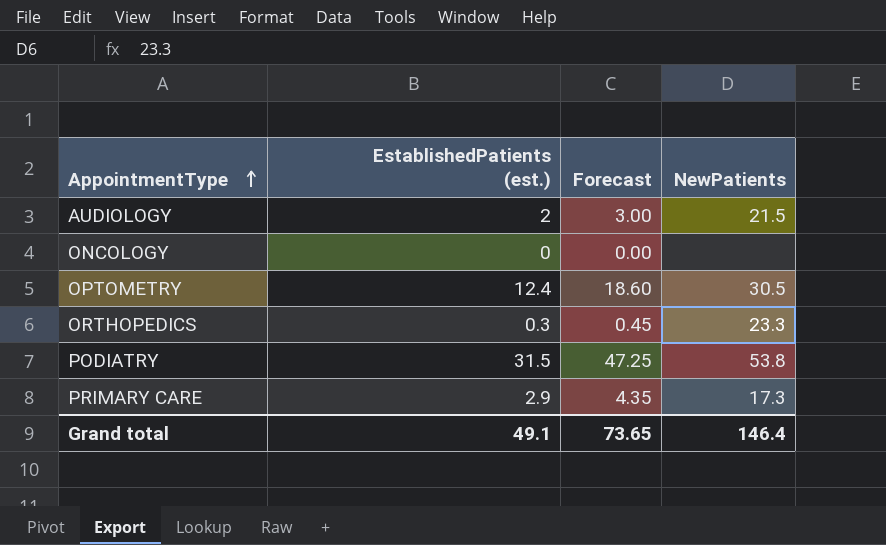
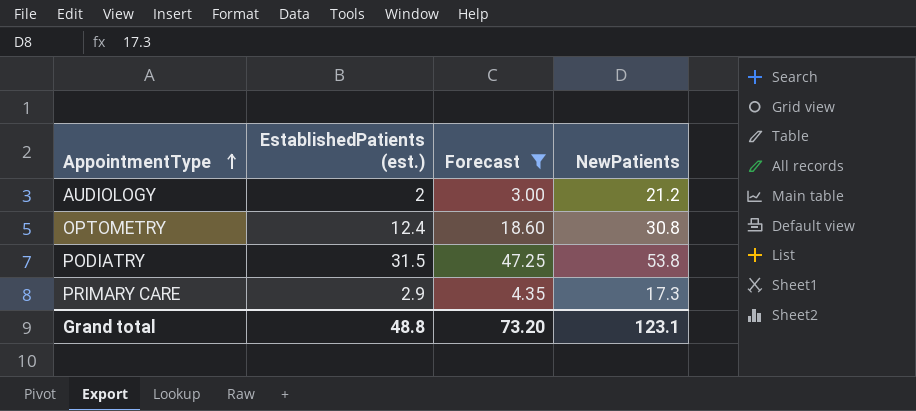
filter: none -> Forecast >= 3.00
AUDIOLOGY | NewPatients: 21.5 -> 21.2
OPTOMETRY | NewPatients: 30.5 -> 30.8
Grand total | EstablishedPatients (est.): 49.1 -> 48.8
Grand total | Forecast: 73.65 -> 73.20
Grand total | NewPatients: 146.4 -> 123.1

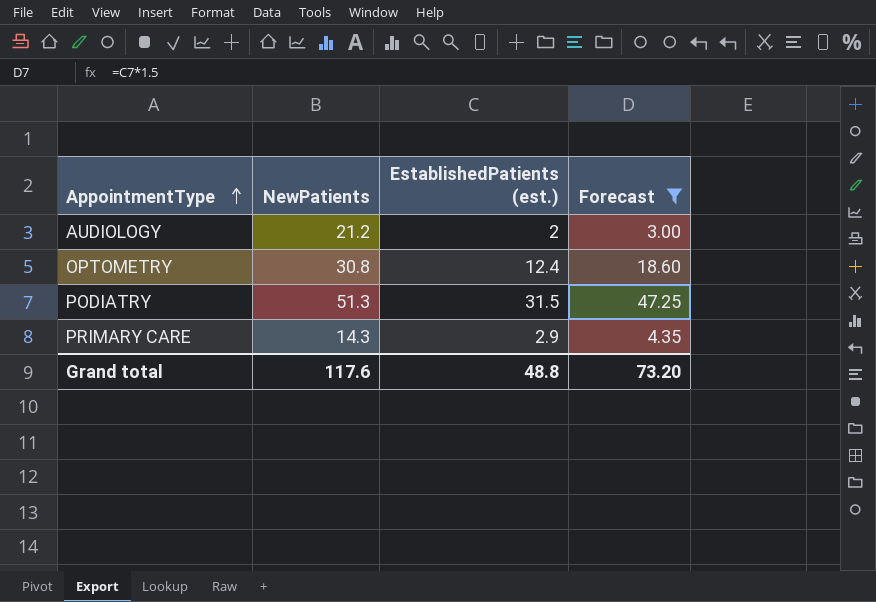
column NewPatients | position: 4 -> 2
PODIATRY | NewPatients: 53.8 -> 51.3
PRIMARY CARE | NewPatients: 17.3 -> 14.3
Grand total | NewPatients: 123.1 -> 117.6

